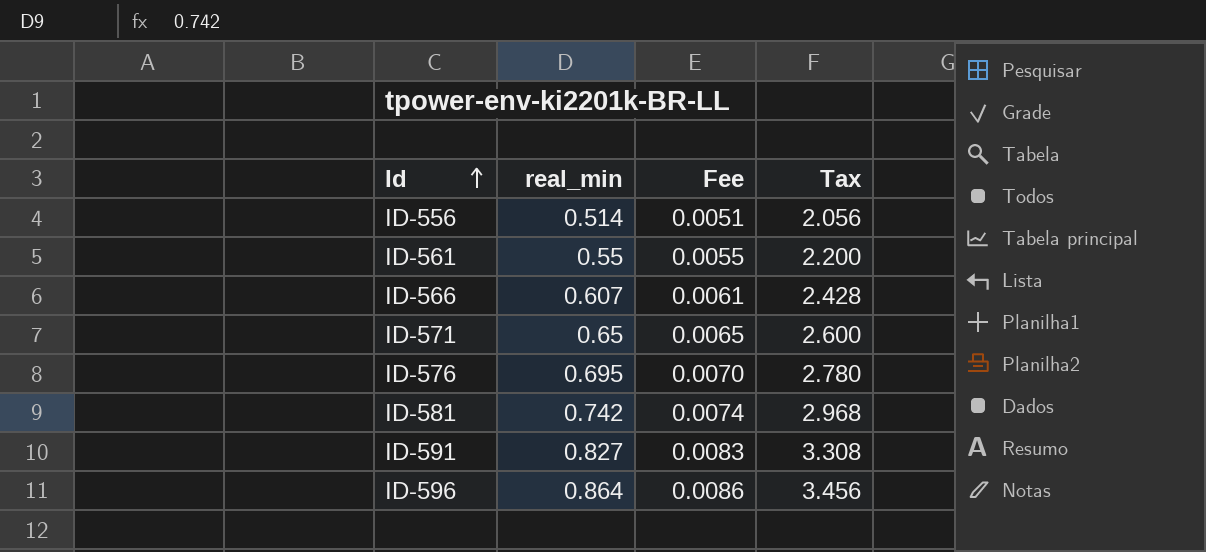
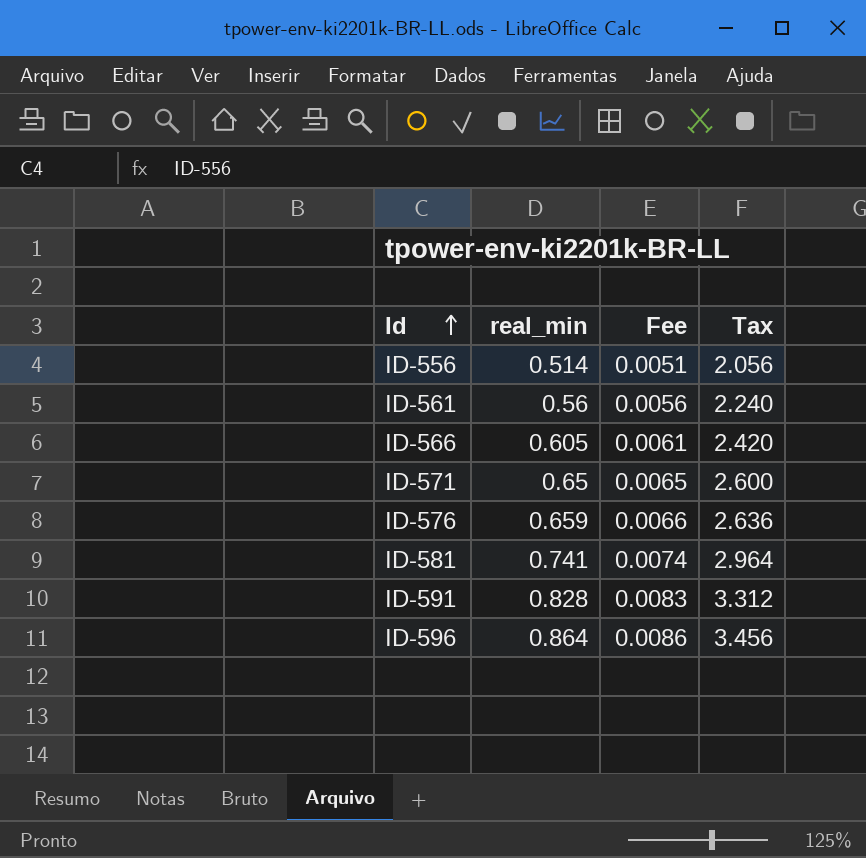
ID-561 | real_min: 0.55 -> 0.56
ID-561 | Fee: 0.0055 -> 0.0056
ID-561 | Tax: 2.200 -> 2.240
ID-566 | real_min: 0.607 -> 0.605
ID-566 | Tax: 2.428 -> 2.420
ID-576 | real_min: 0.695 -> 0.659
ID-576 | Fee: 0.0070 -> 0.0066
ID-576 | Tax: 2.780 -> 2.636
ID-581 | real_min: 0.742 -> 0.741
ID-581 | Tax: 2.968 -> 2.964
ID-591 | real_min: 0.827 -> 0.828
ID-591 | Tax: 3.308 -> 3.312

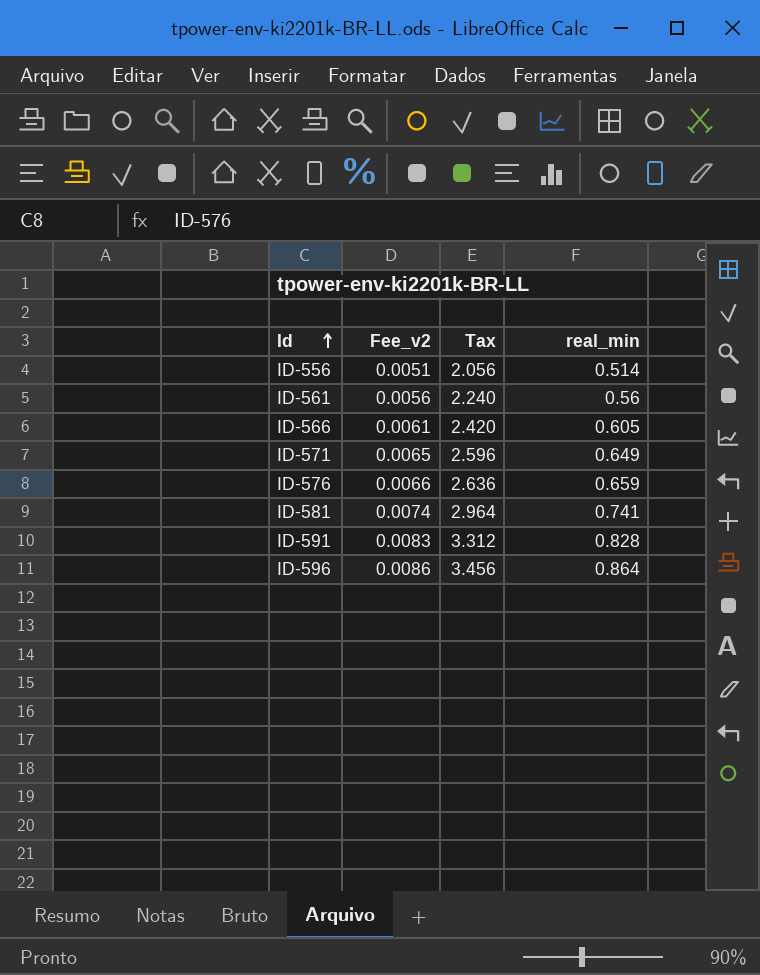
column name: Fee -> Fee_v2
column real_min | position: 2 -> 4
ID-571 | Tax: 2.600 -> 2.596
ID-571 | real_min: 0.65 -> 0.649

